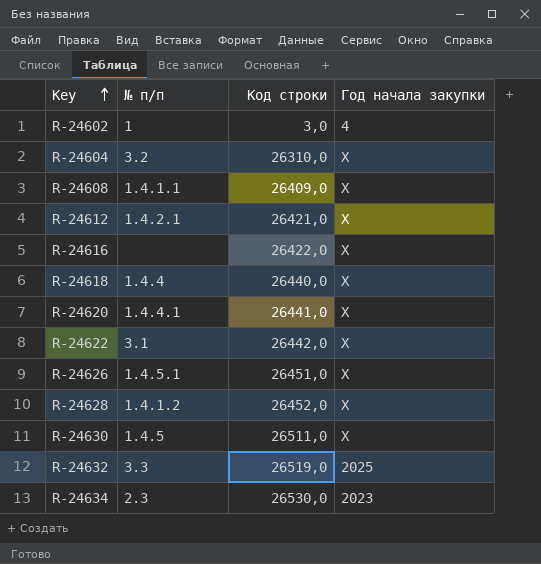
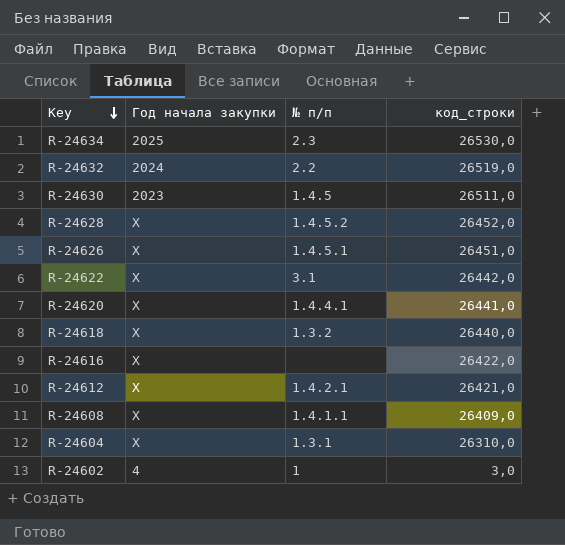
row order: Key ascending -> Key descending
column Год начала закупки | position: 4 -> 2
column name: Код строки -> код_строки
R-24634 | Год начала закупки: 2023 -> 2025
R-24632 | Год начала закупки: 2025 -> 2024
R-24632 | № п/п: 3.3 -> 2.2
R-24630 | Год начала закупки: X -> 2023
R-24628 | № п/п: 1.4.1.2 -> 1.4.5.2
R-24618 | № п/п: 1.4.4 -> 1.3.2
R-24604 | № п/п: 3.2 -> 1.3.1

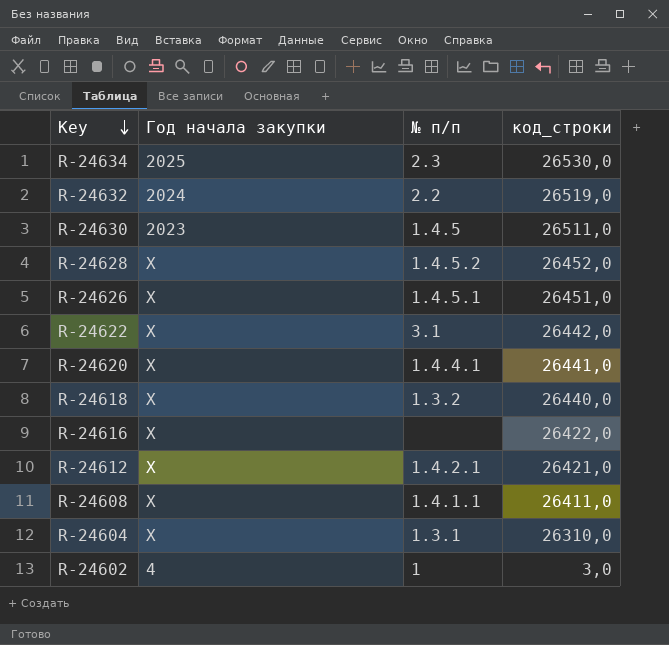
R-24608 | код_строки: 26409,0 -> 26411,0

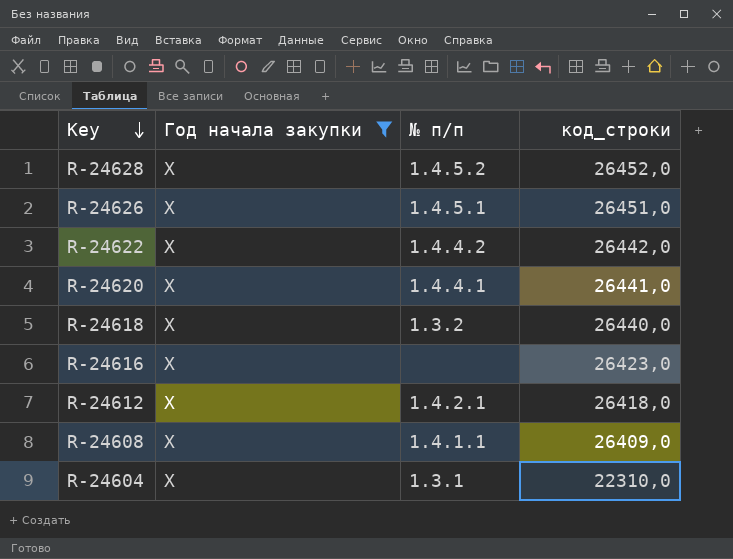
filter: none -> Год начала закупки = X
R-24622 | № п/п: 3.1 -> 1.4.4.2
R-24616 | код_строки: 26422,0 -> 26423,0
R-24612 | код_строки: 26421,0 -> 26418,0
R-24608 | код_строки: 26411,0 -> 26409,0
R-24604 | код_строки: 26310,0 -> 22310,0

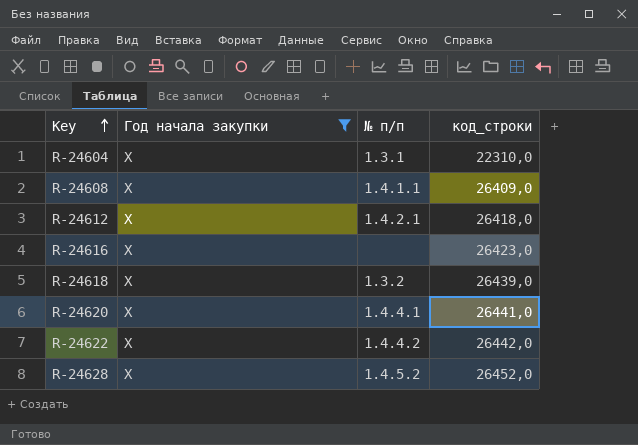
row order: Key descending -> Key ascending
row R-24626: X | 1.4.5.1 | 26451,0 -> none
R-24618 | код_строки: 26440,0 -> 26439,0

